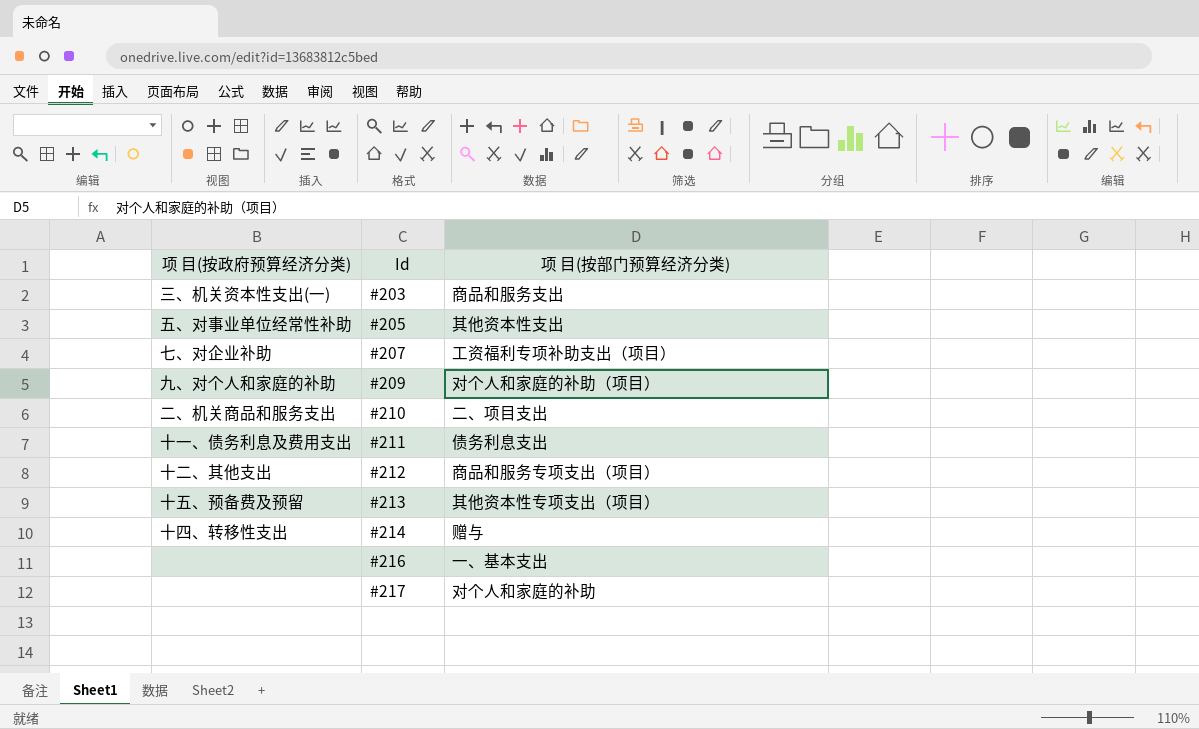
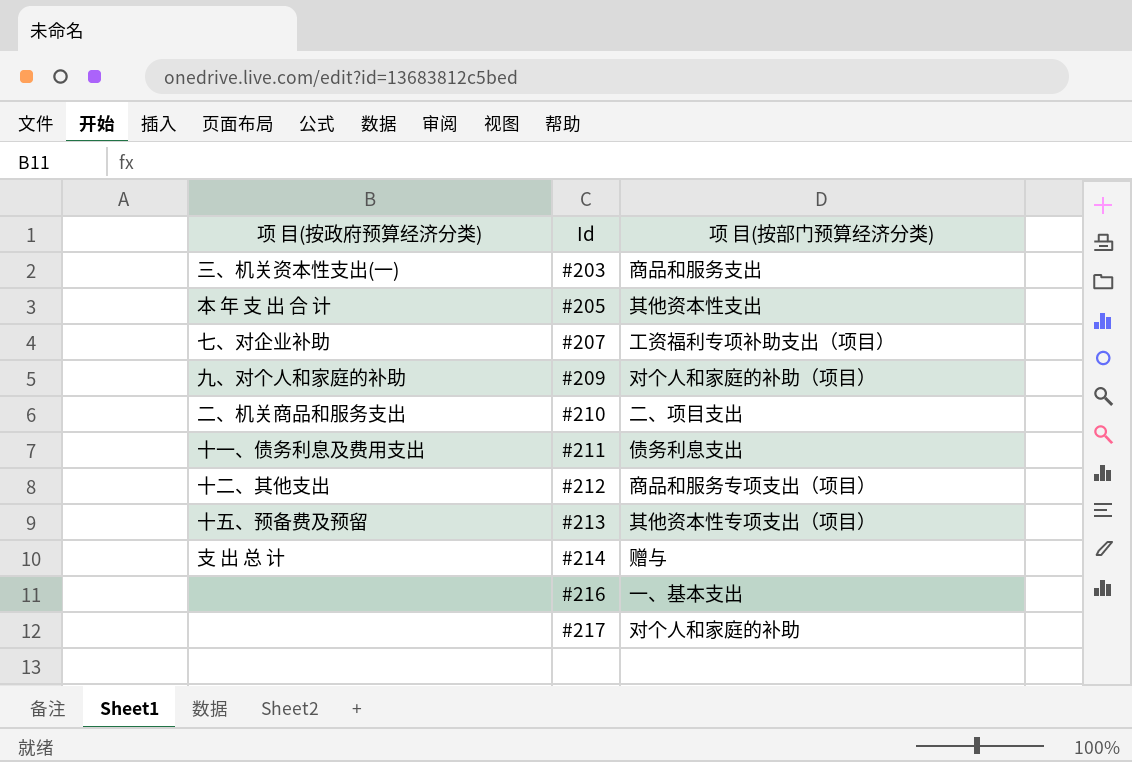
#205 | 项 目(按政府预算经济分类): 五、对事业单位经常性补助 -> 本 年 支 出 合 计
#214 | 项 目(按政府预算经济分类): 十四、转移性支出 -> 支 出 总 计

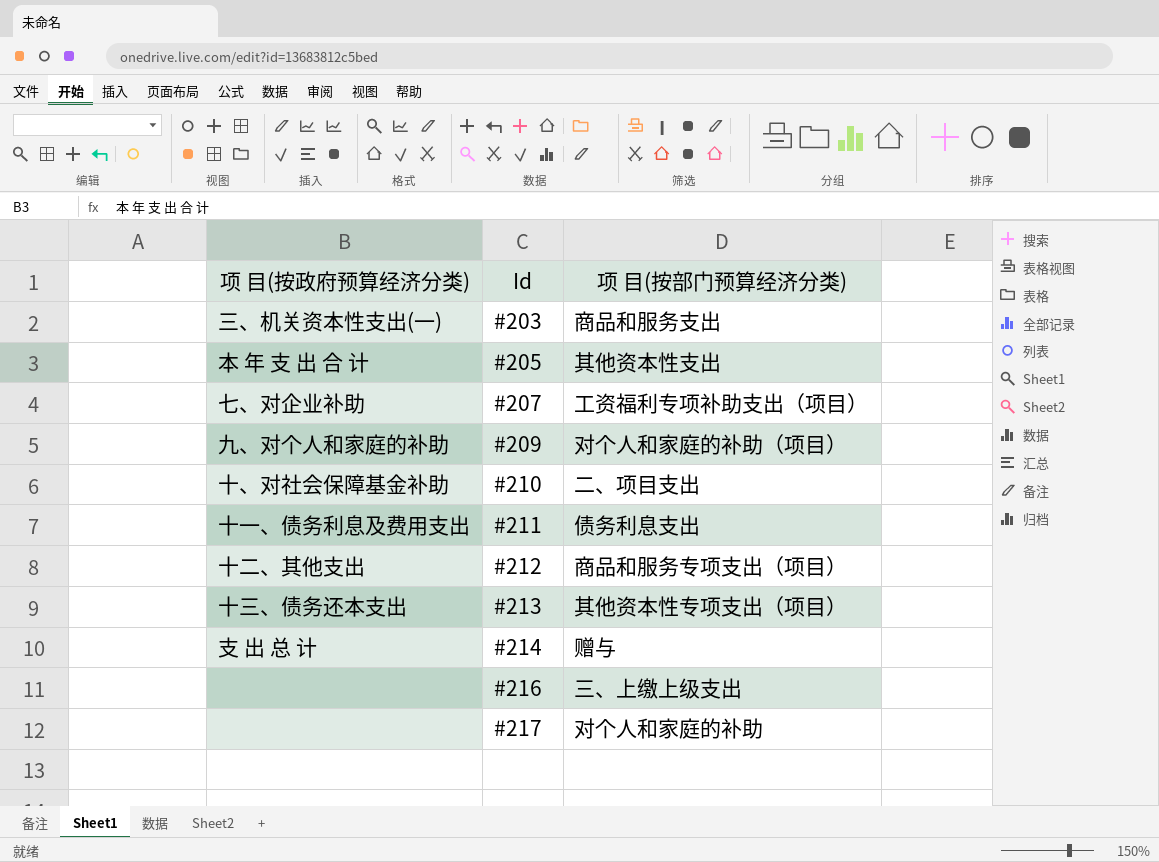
#210 | 项 目(按政府预算经济分类): 二、机关商品和服务支出 -> 十、对社会保障基金补助
#213 | 项 目(按政府预算经济分类): 十五、预备费及预留 -> 十三、债务还本支出
#216 | 项 目(按部门预算经济分类): 一、基本支出 -> 三、上缴上级支出

